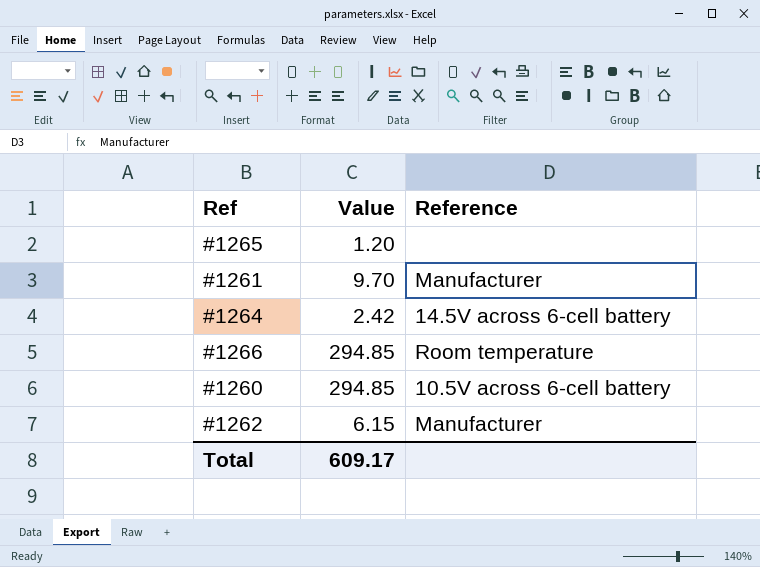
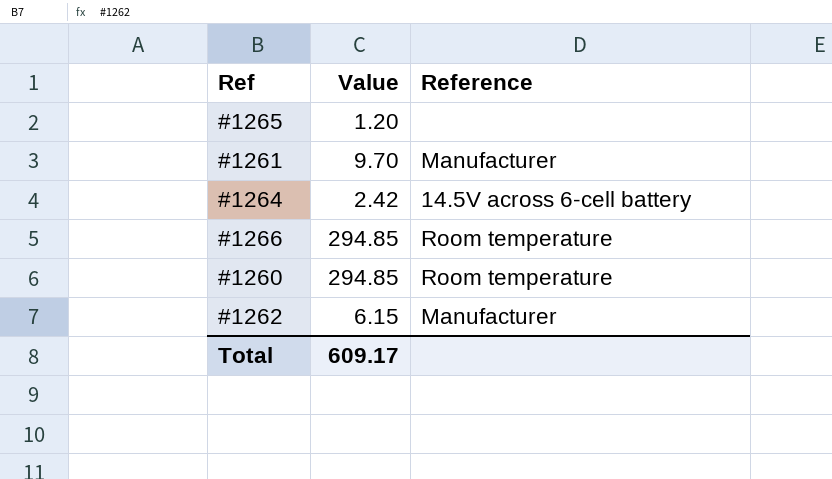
#1260 | Reference: 10.5V across 6-cell battery -> Room temperature

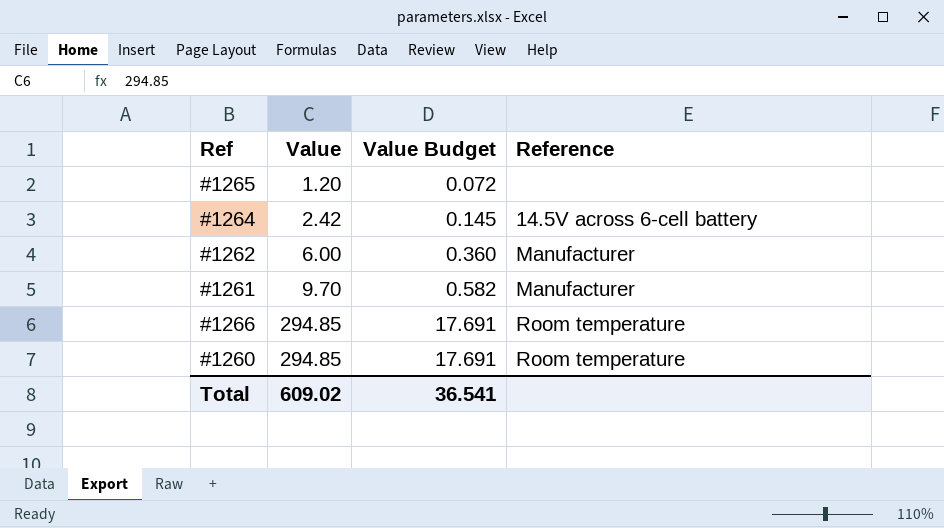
row order: none -> Value ascending
column Value Budget | formula: none -> [Value] * 0.06
#1262 | Value: 6.15 -> 6.00
Total | Value: 609.17 -> 609.02

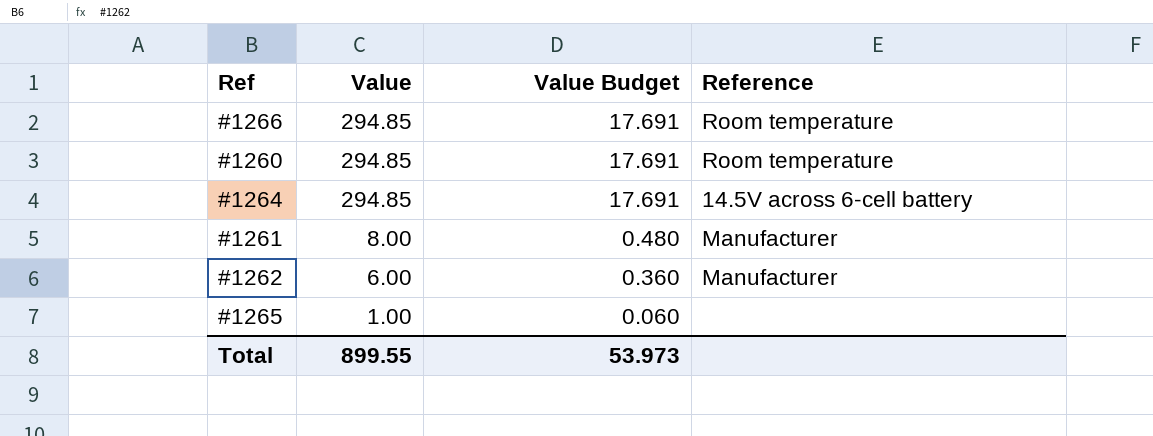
row order: Value ascending -> Value descending
#1264 | Value: 2.42 -> 294.85
#1264 | Value Budget: 0.145 -> 17.691
#1261 | Value: 9.70 -> 8.00
#1261 | Value Budget: 0.582 -> 0.480
#1265 | Value: 1.20 -> 1.00
#1265 | Value Budget: 0.072 -> 0.060
Total | Value: 609.02 -> 899.55
Total | Value Budget: 36.541 -> 53.973

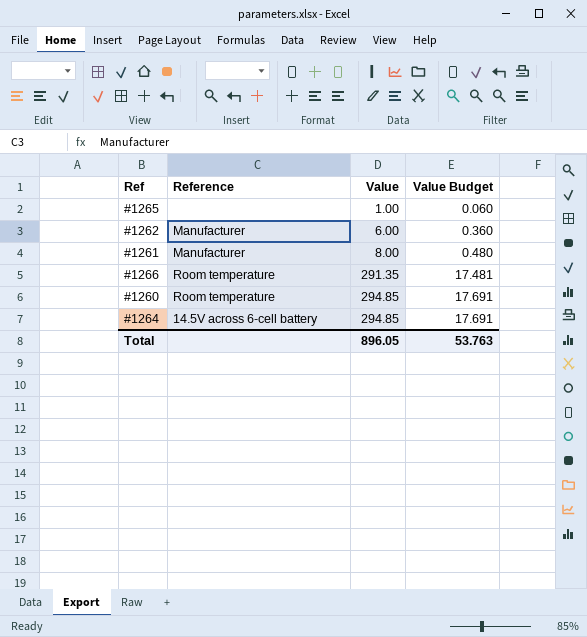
row order: Value descending -> Value ascending
column Reference | position: 4 -> 2
#1266 | Value: 294.85 -> 291.35
#1266 | Value Budget: 17.691 -> 17.481
Total | Value: 899.55 -> 896.05
Total | Value Budget: 53.973 -> 53.763

